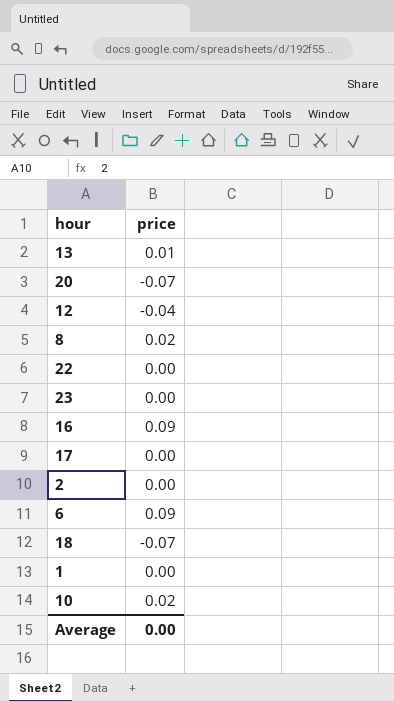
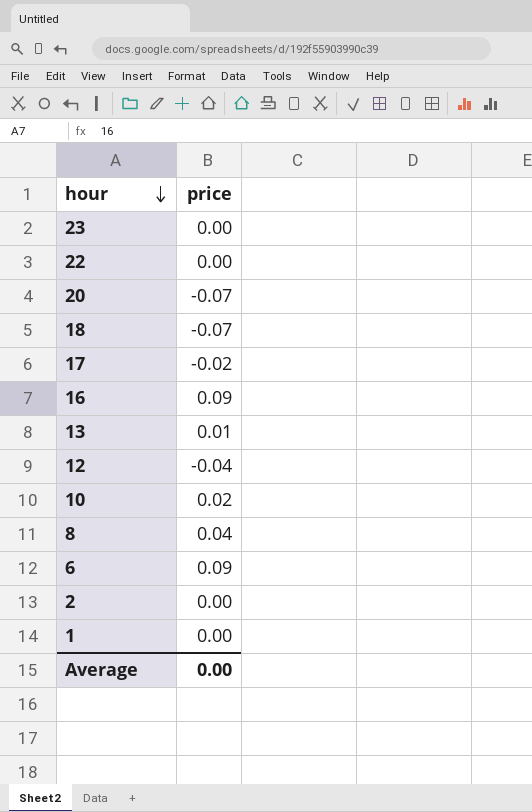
row order: none -> hour descending
17 | price: 0.00 -> -0.02
8 | price: 0.02 -> 0.04

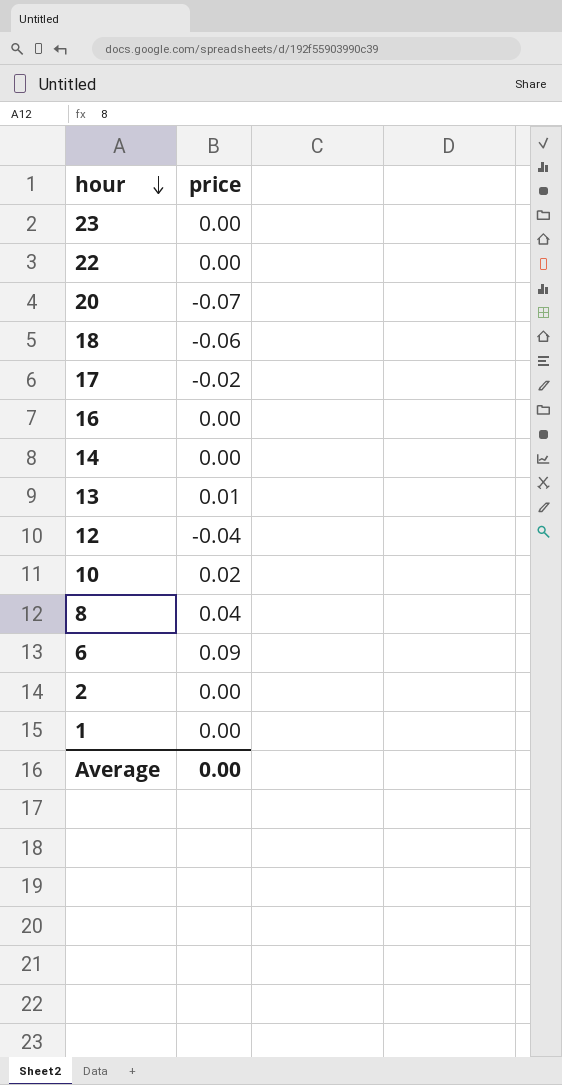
18 | price: -0.07 -> -0.06
16 | price: 0.09 -> 0.00
row 14: none -> 0.00

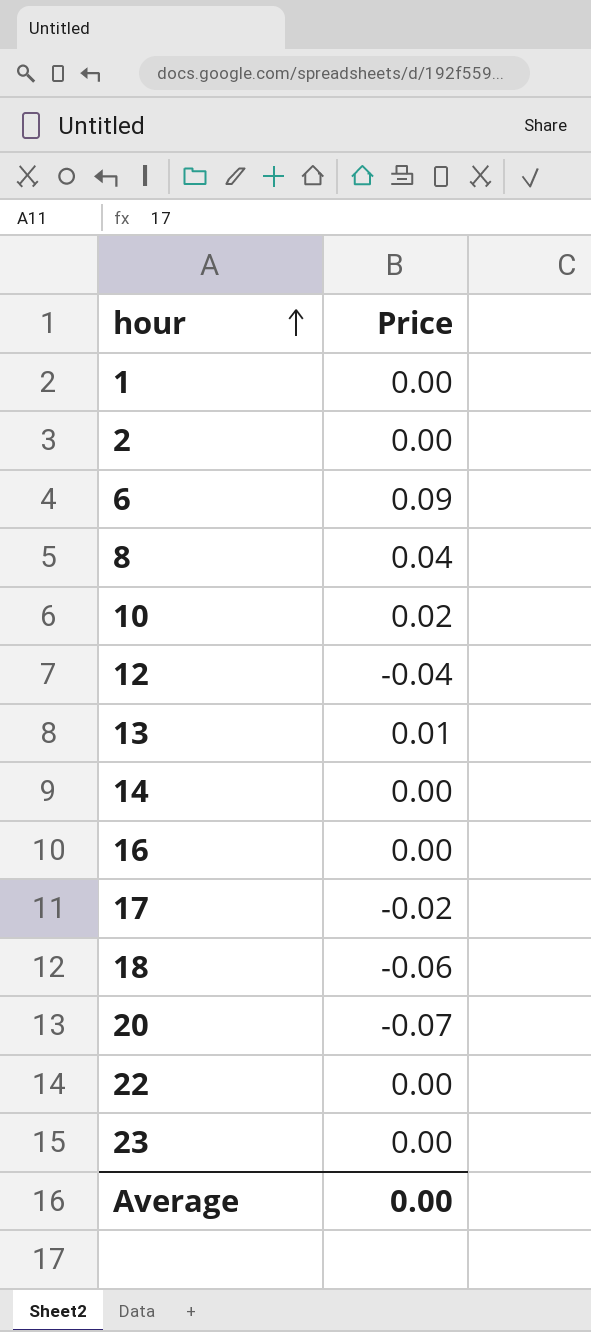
row order: hour descending -> hour ascending
column name: price -> Price

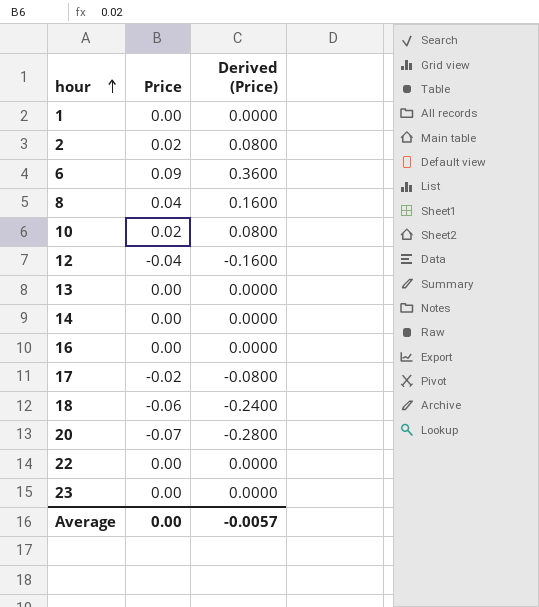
column Derived (Price) | formula: none -> [Price] * 4
2 | Price: 0.00 -> 0.02
13 | Price: 0.01 -> 0.00

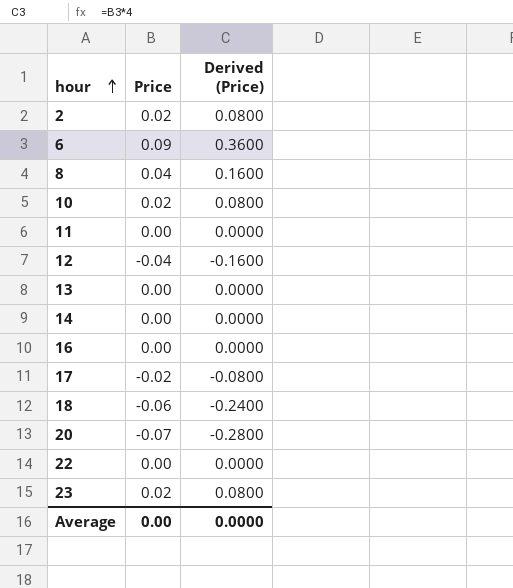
row 1: 0.00 | 0.0000 -> none
row 11: none -> 0.00 | 0.0000
23 | Price: 0.00 -> 0.02
23 | Derived (Price): 0.0000 -> 0.0800
Average | Derived (Price): -0.0057 -> 0.0000

